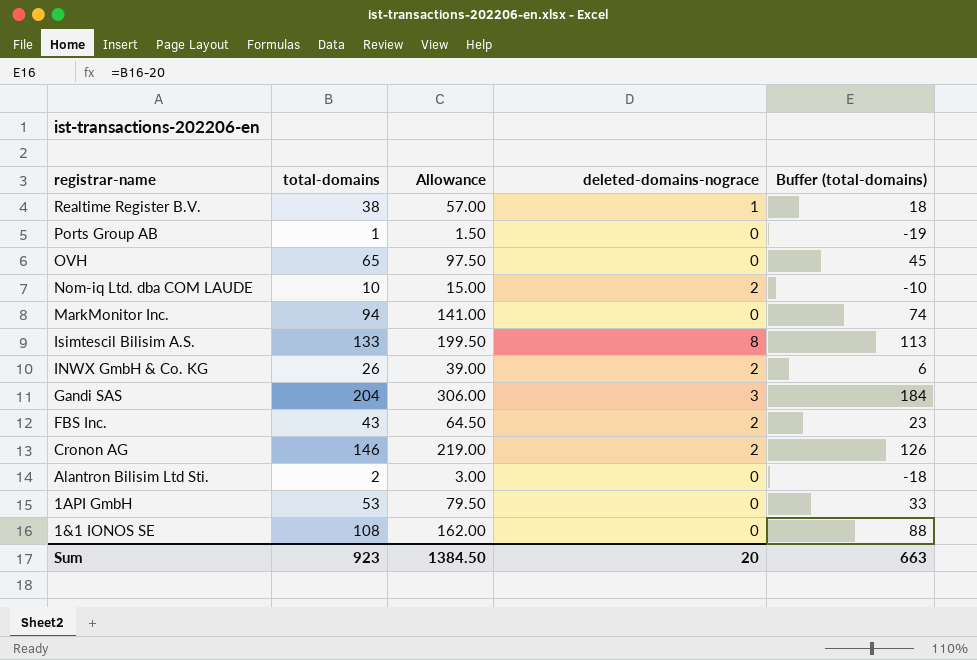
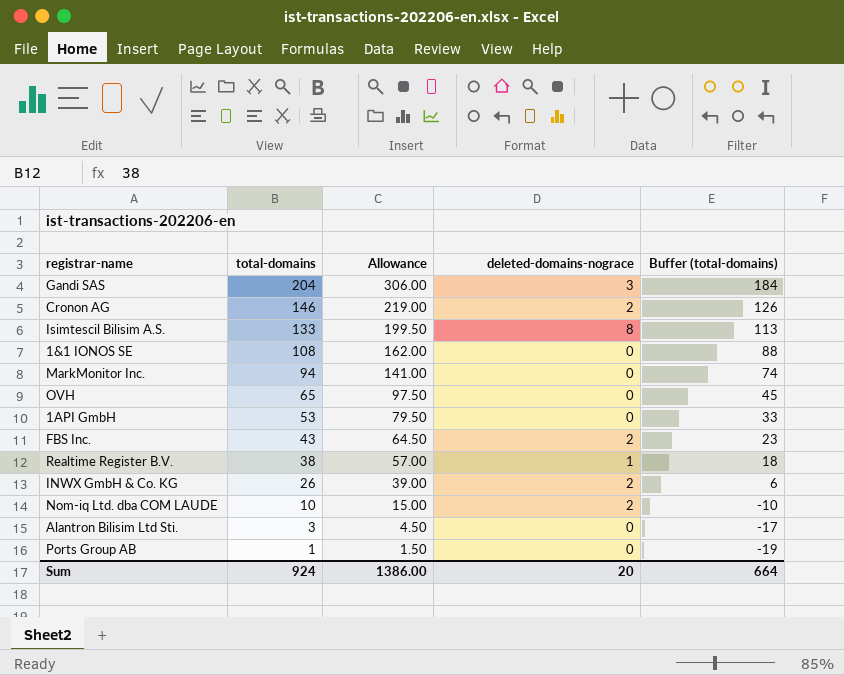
row order: registrar-name descending -> total-domains descending
Alantron Bilisim Ltd Sti. | total-domains: 2 -> 3
Alantron Bilisim Ltd Sti. | Allowance: 3.00 -> 4.50
Alantron Bilisim Ltd Sti. | Buffer (total-domains): -18 -> -17
Sum | total-domains: 923 -> 924
Sum | Allowance: 1384.50 -> 1386.00
Sum | Buffer (total-domains): 663 -> 664

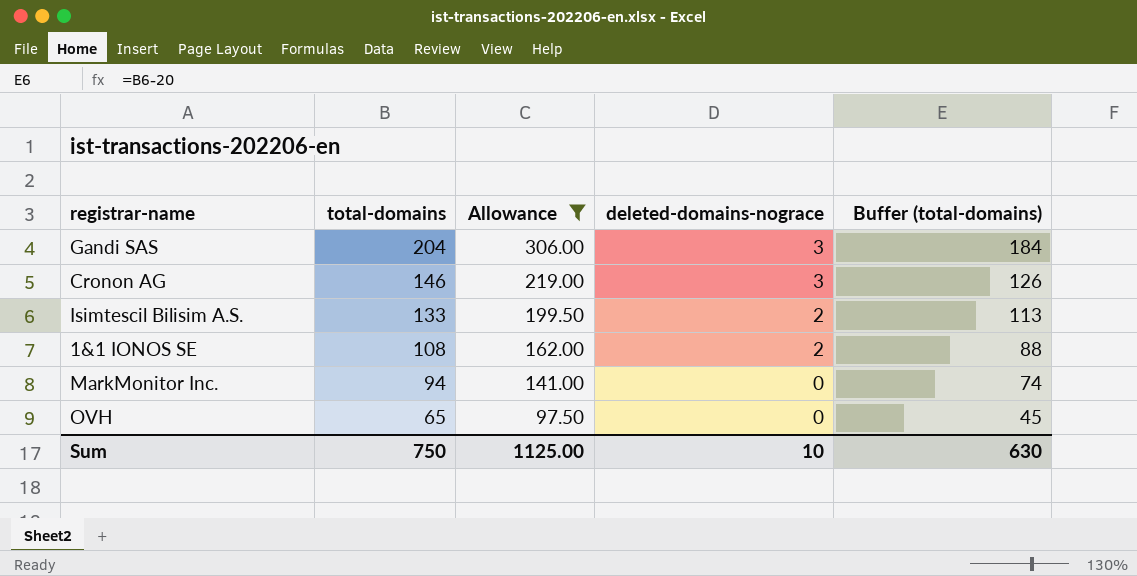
filter: none -> Allowance >= 97.50
Cronon AG | deleted-domains-nograce: 2 -> 3
Isimtescil Bilisim A.S. | deleted-domains-nograce: 8 -> 2
1&1 IONOS SE | deleted-domains-nograce: 0 -> 2
Sum | total-domains: 924 -> 750
Sum | Allowance: 1386.00 -> 1125.00
Sum | deleted-domains-nograce: 20 -> 10
Sum | Buffer (total-domains): 664 -> 630

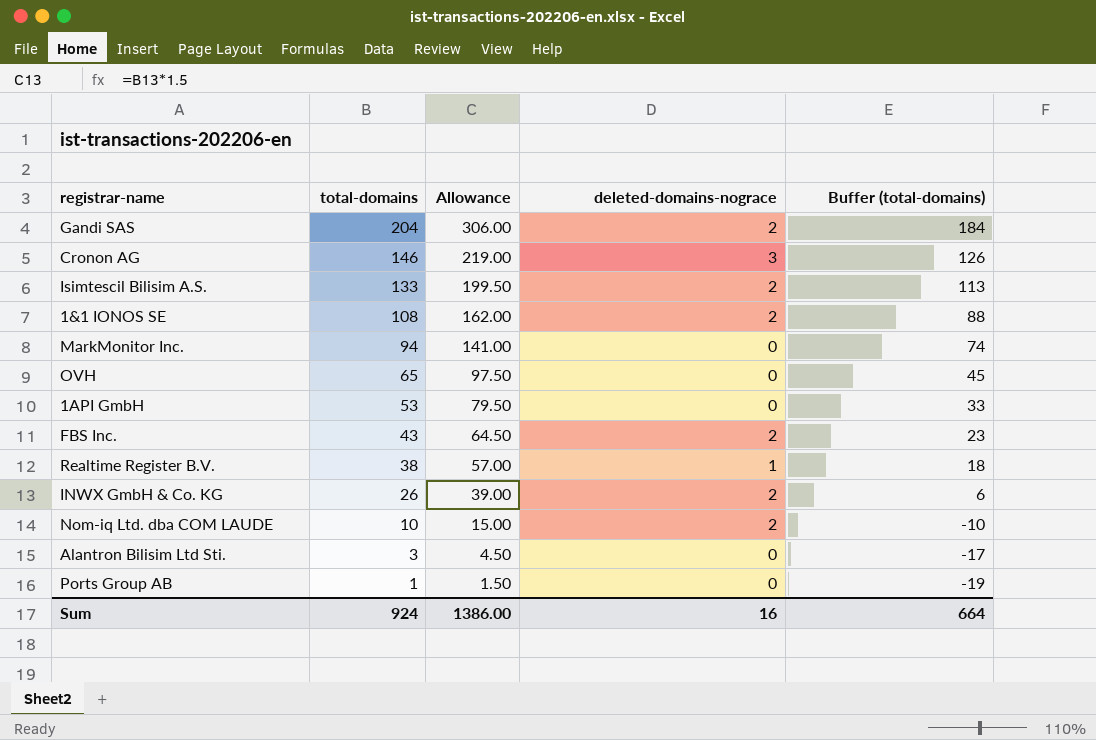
filter: Allowance >= 97.50 -> none
Gandi SAS | deleted-domains-nograce: 3 -> 2
Sum | total-domains: 750 -> 924
Sum | Allowance: 1125.00 -> 1386.00
Sum | deleted-domains-nograce: 10 -> 16
Sum | Buffer (total-domains): 630 -> 664

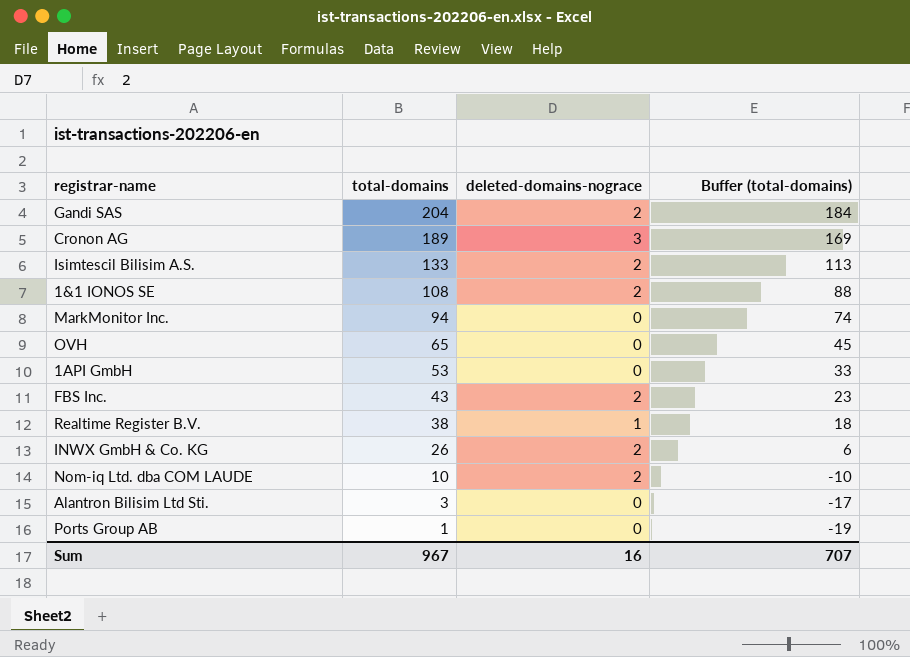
column Allowance | formula: [total-domains] * 1.5 -> none
Cronon AG | total-domains: 146 -> 189
Cronon AG | Buffer (total-domains): 126 -> 169
Sum | total-domains: 924 -> 967
Sum | Buffer (total-domains): 664 -> 707

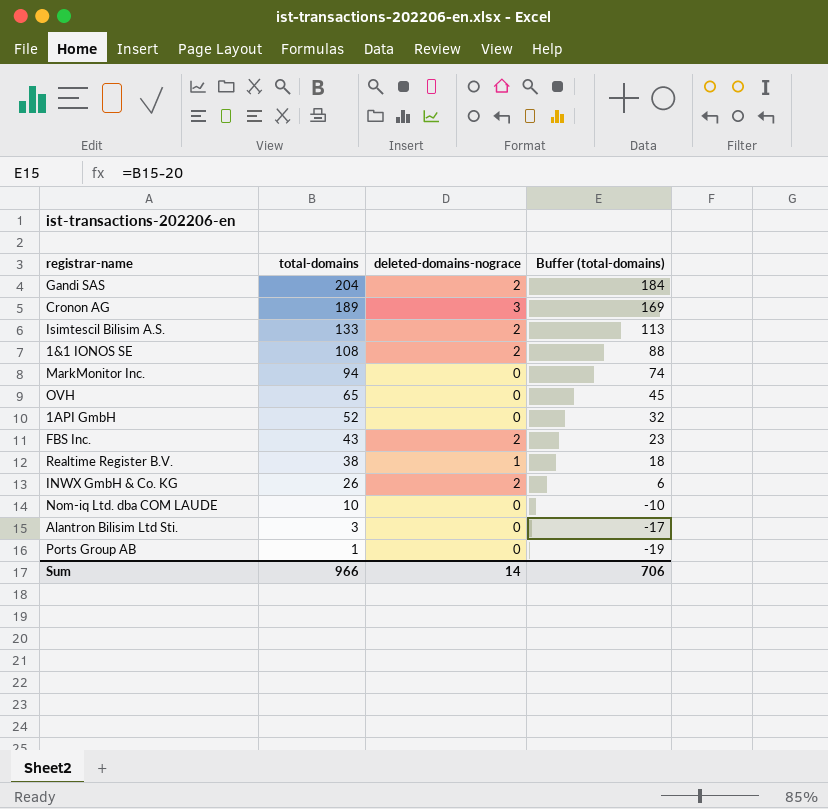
1API GmbH | total-domains: 53 -> 52
1API GmbH | Buffer (total-domains): 33 -> 32
Nom-iq Ltd. dba COM LAUDE | deleted-domains-nograce: 2 -> 0
Sum | total-domains: 967 -> 966
Sum | deleted-domains-nograce: 16 -> 14
Sum | Buffer (total-domains): 707 -> 706

